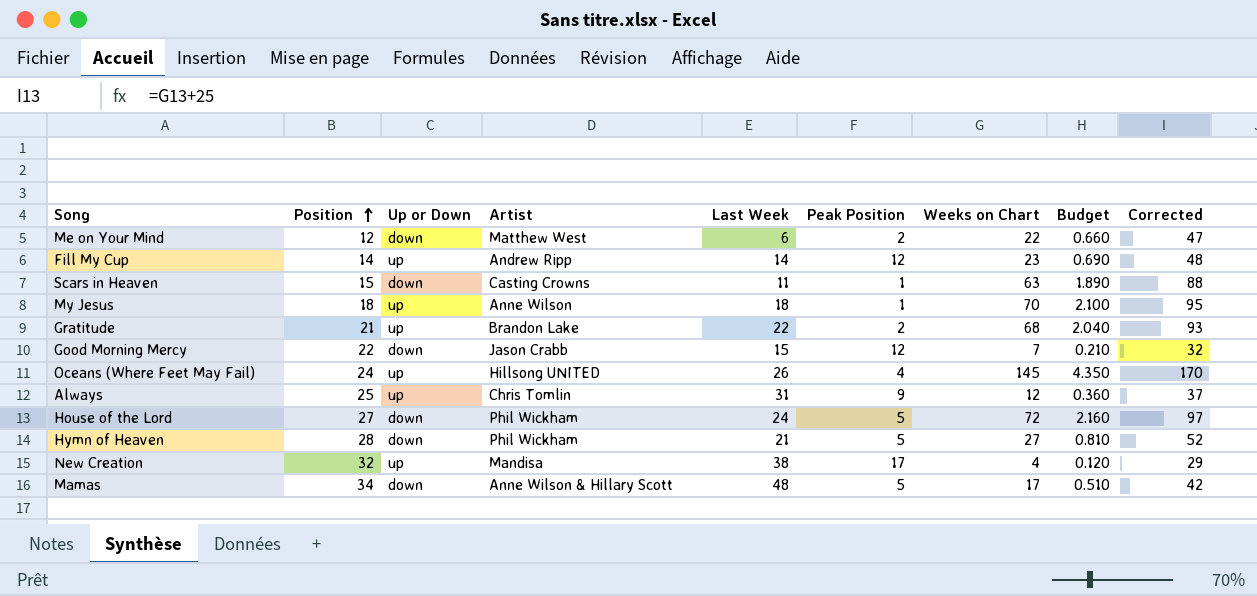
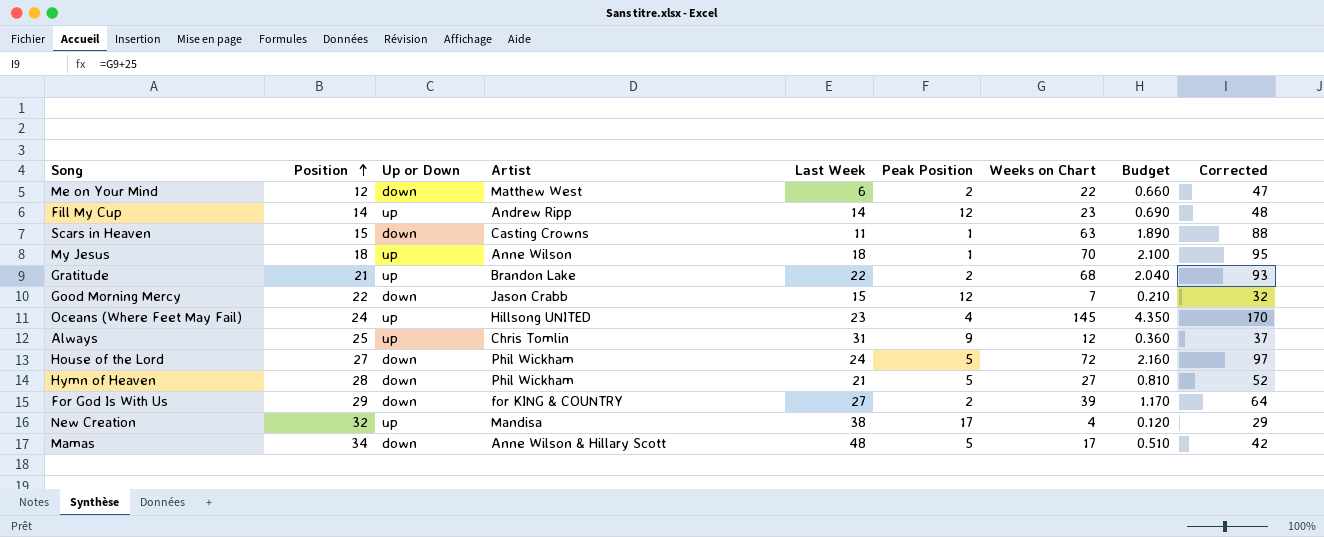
Oceans (Where Feet May Fail) | Last Week: 26 -> 23
row For God Is With Us: none -> 29 | down | for KING & COUNTRY | 27 | 2 | 39 | 1.170 | 64

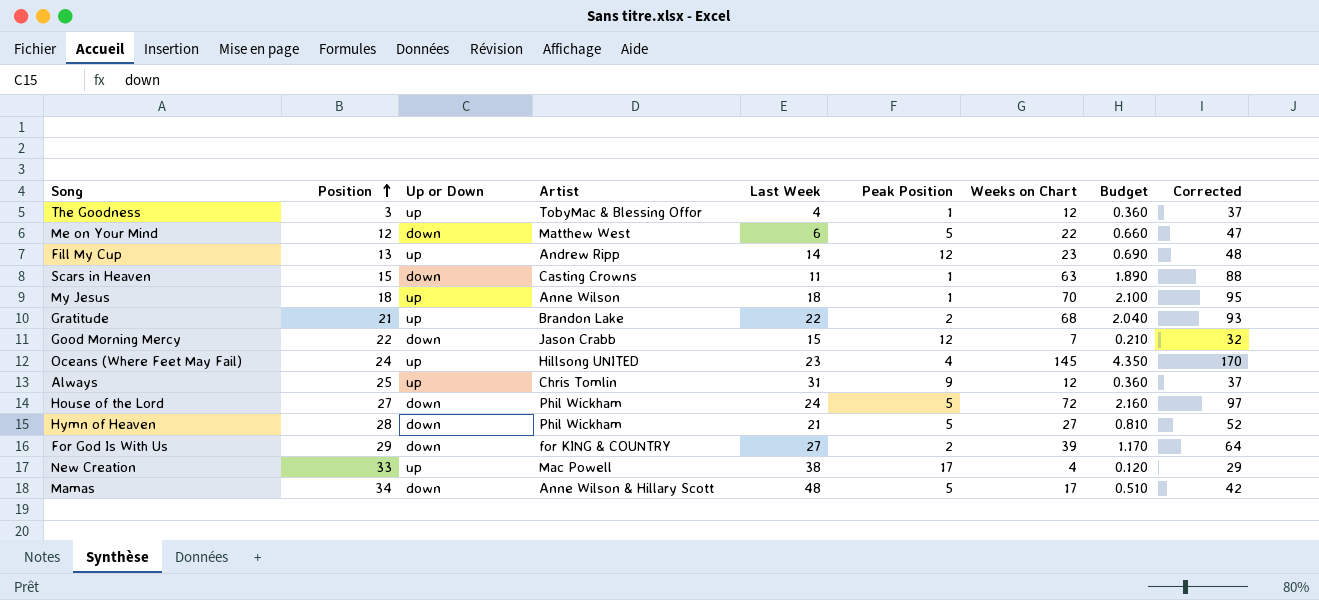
row The Goodness: none -> 3 | up | TobyMac & Blessing Offor | 4 | 1 | 12 | 0.360 | 37
Me on Your Mind | Peak Position: 2 -> 5
Fill My Cup | Position: 14 -> 13
New Creation | Position: 32 -> 33
New Creation | Artist: Mandisa -> Mac Powell

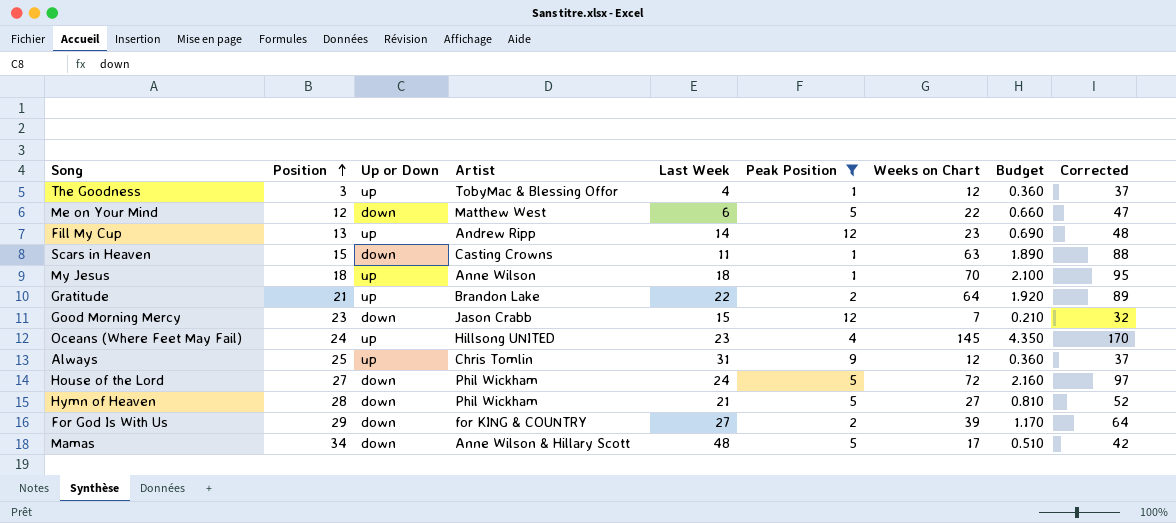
filter: none -> Peak Position != 17
Gratitude | Weeks on Chart: 68 -> 64
Gratitude | Budget: 2.040 -> 1.920
Gratitude | Corrected: 93 -> 89
Good Morning Mercy | Position: 22 -> 23

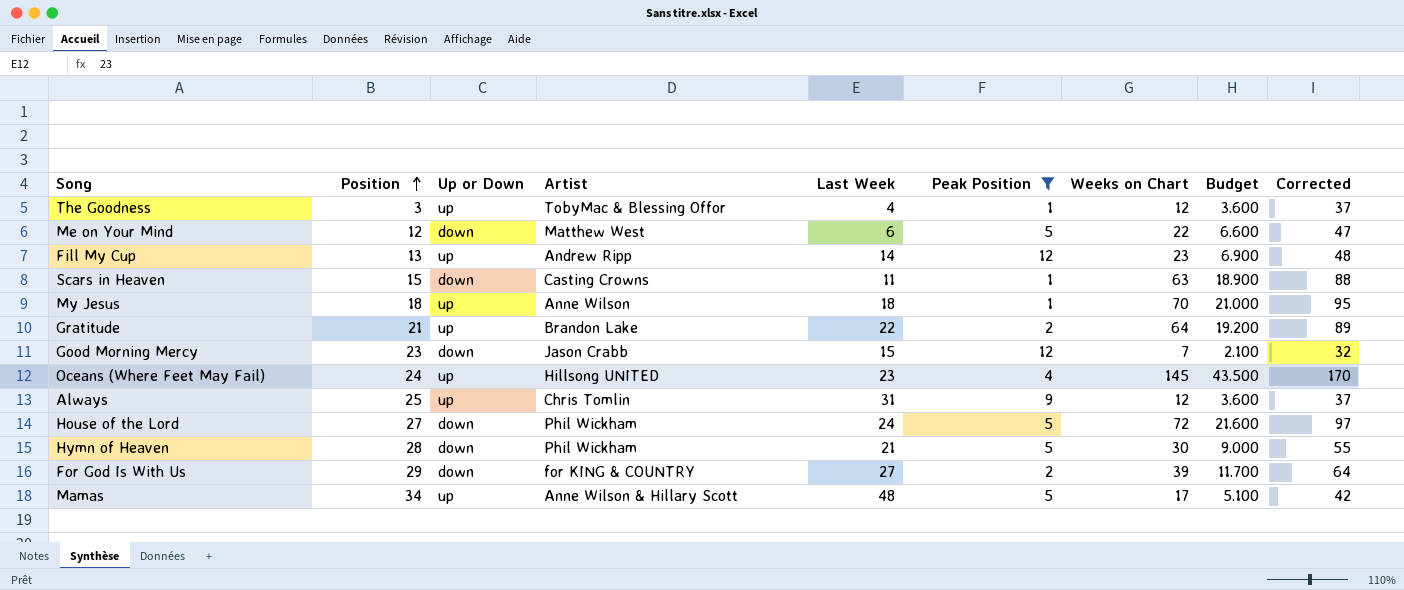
column Budget | formula: [Weeks on Chart] * 0.03 -> [Weeks on Chart] * 0.3
Hymn of Heaven | Weeks on Chart: 27 -> 30
Hymn of Heaven | Corrected: 52 -> 55
Mamas | Up or Down: down -> up

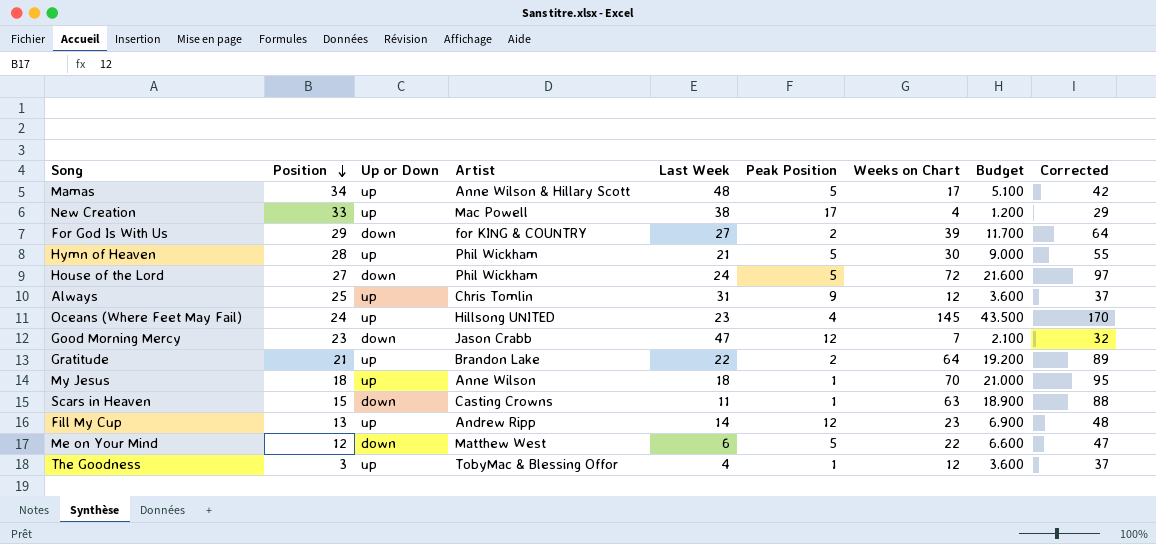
filter: Peak Position != 17 -> none
row order: Position ascending -> Position descending
Hymn of Heaven | Up or Down: down -> up
Good Morning Mercy | Last Week: 15 -> 47

